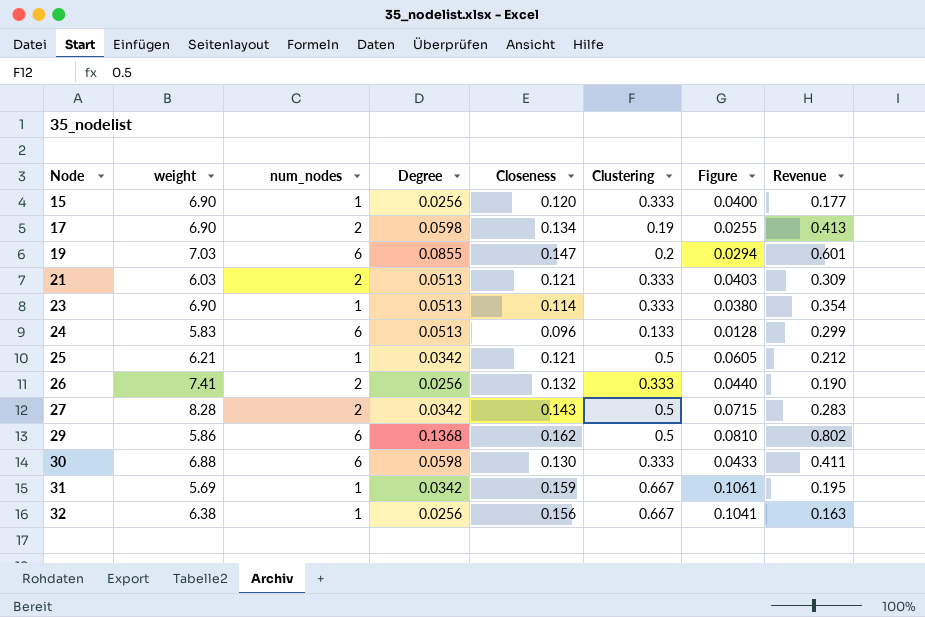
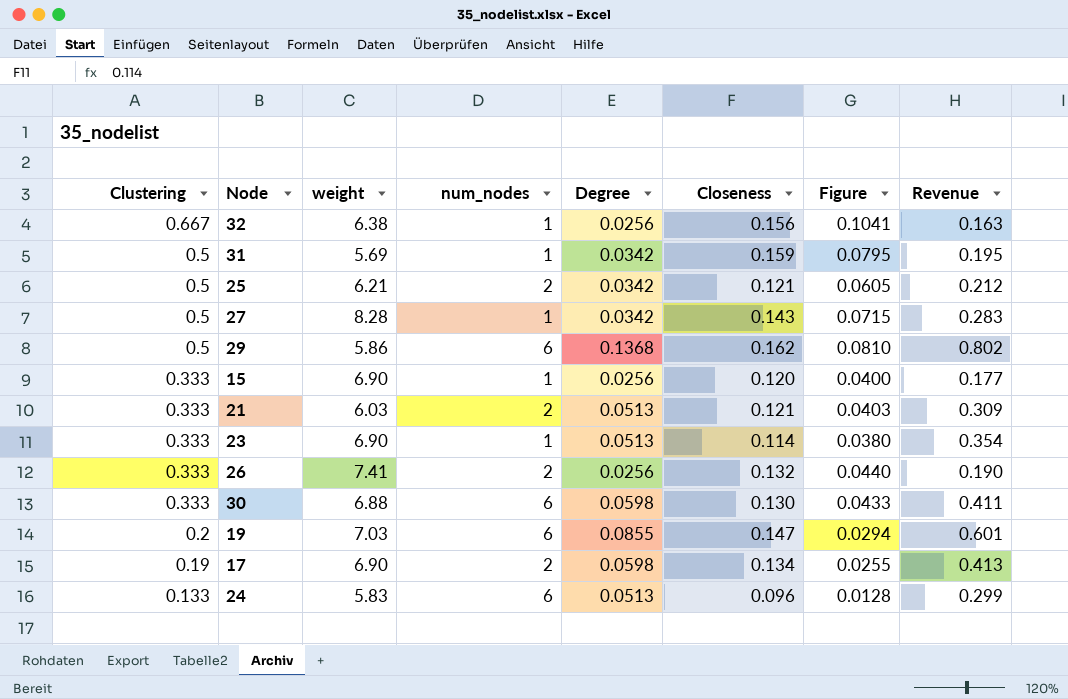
row order: Node ascending -> Clustering descending
column Clustering | position: 6 -> 1
31 | Clustering: 0.667 -> 0.5
31 | Figure: 0.1061 -> 0.0795
25 | num_nodes: 1 -> 2
27 | num_nodes: 2 -> 1

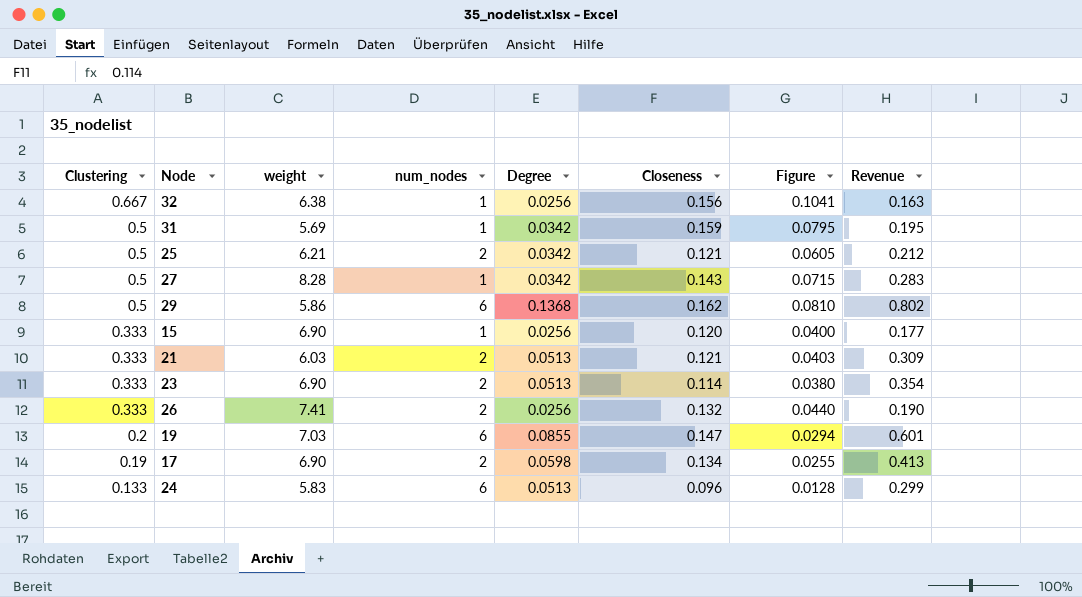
row 30: 0.333 | 6.88 | 6 | 0.0598 | 0.130 | 0.0433 | 0.411 -> none
23 | num_nodes: 1 -> 2

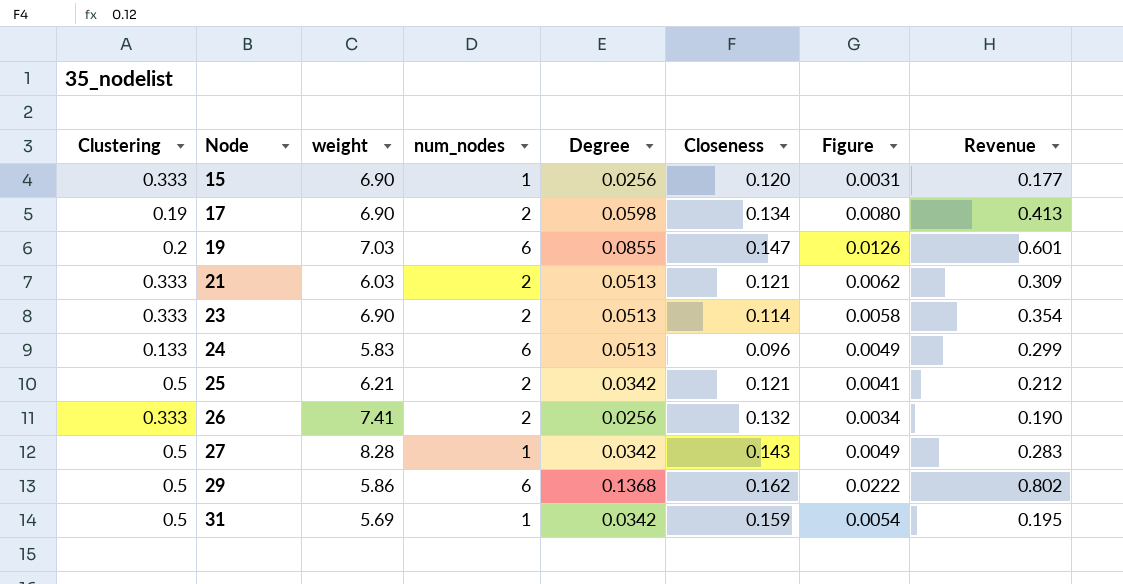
row order: Clustering descending -> Node ascending
column Figure | formula: [Clustering] * [Closeness] -> [Degree] * [Closeness]
row 32: 0.667 | 6.38 | 1 | 0.0256 | 0.156 | 0.1041 | 0.163 -> none

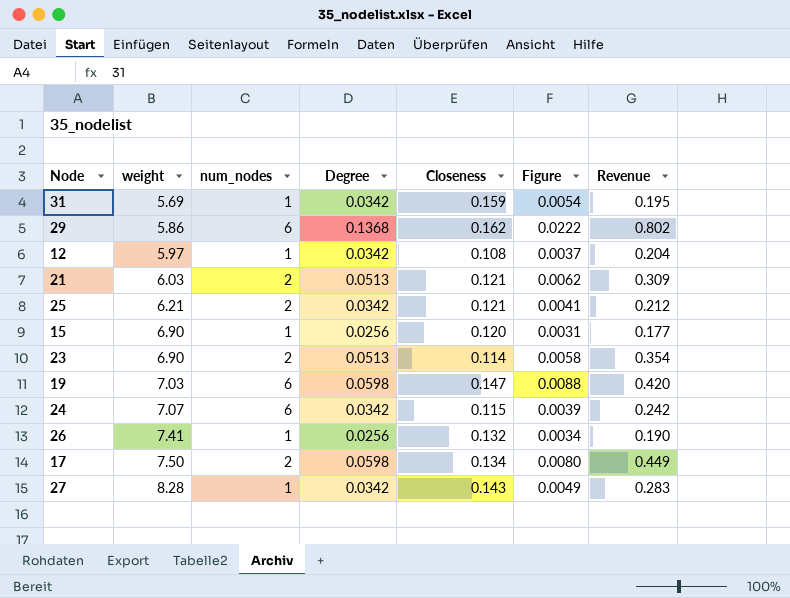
row order: Node ascending -> weight ascending
column Clustering | position: 1 -> none
row 12: none -> 5.97 | 1 | 0.0342 | 0.108 | 0.0037 | 0.204
19 | Degree: 0.0855 -> 0.0598
19 | Figure: 0.0126 -> 0.0088
19 | Revenue: 0.601 -> 0.420
24 | weight: 5.83 -> 7.07
24 | Degree: 0.0513 -> 0.0342
24 | Closeness: 0.096 -> 0.115
24 | Figure: 0.0049 -> 0.0039
24 | Revenue: 0.299 -> 0.242
26 | num_nodes: 2 -> 1
17 | weight: 6.90 -> 7.50
17 | Revenue: 0.413 -> 0.449

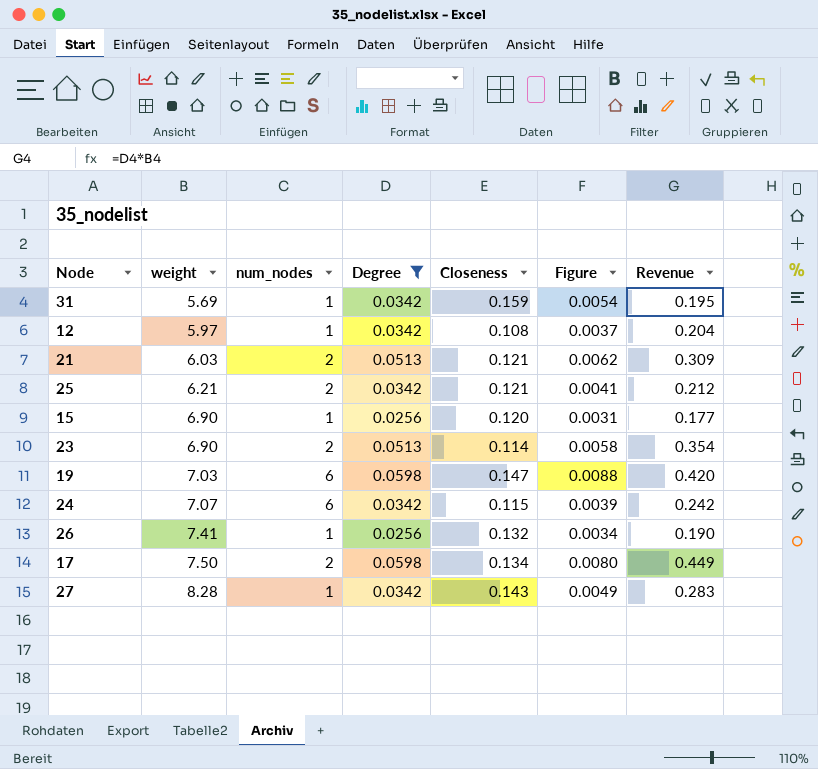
filter: none -> Degree != 0.1368

